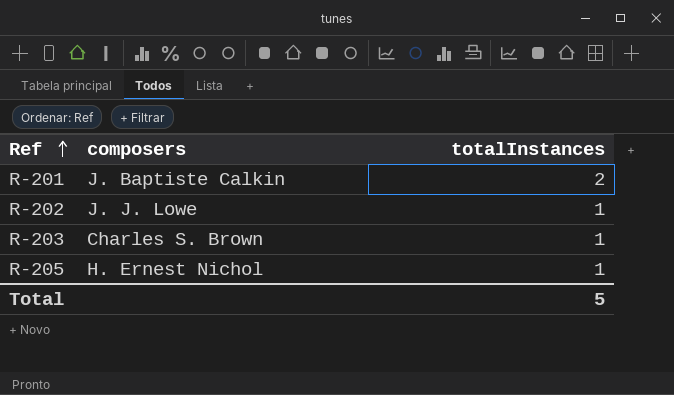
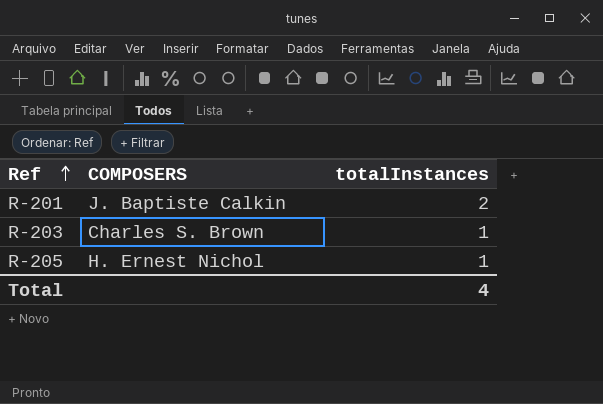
column name: composers -> COMPOSERS
row R-202: J. J. Lowe | 1 -> none
Total | totalInstances: 5 -> 4

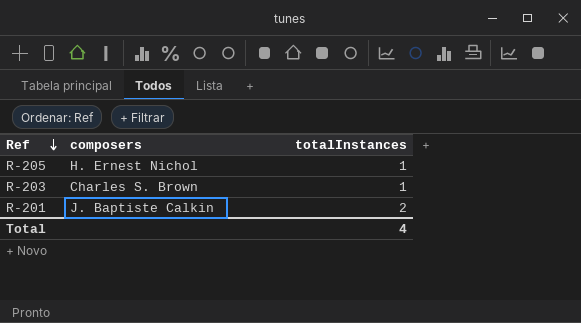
row order: Ref ascending -> Ref descending
column name: COMPOSERS -> composers

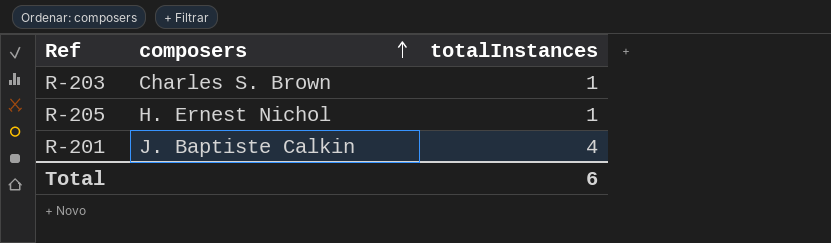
row order: Ref descending -> composers ascending
R-201 | totalInstances: 2 -> 4
Total | totalInstances: 4 -> 6

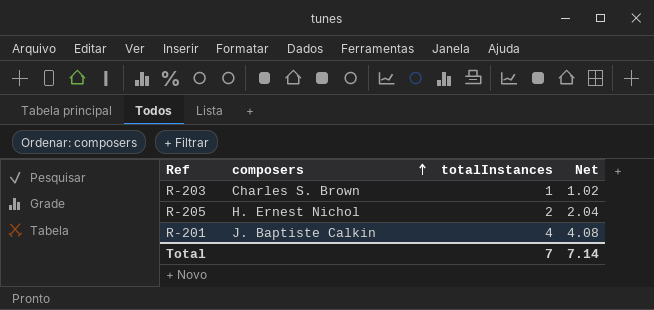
column Net | formula: none -> [totalInstances] * 1.02
R-205 | totalInstances: 1 -> 2
Total | totalInstances: 6 -> 7

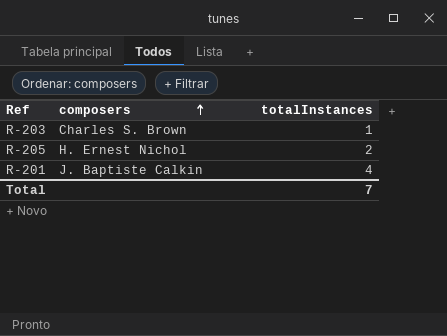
column Net | formula: [totalInstances] * 1.02 -> none

